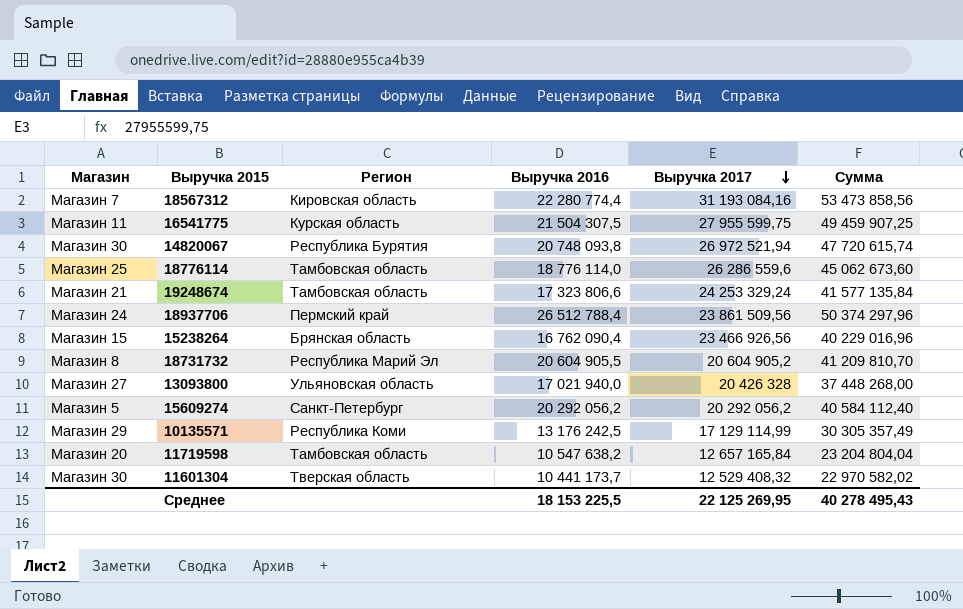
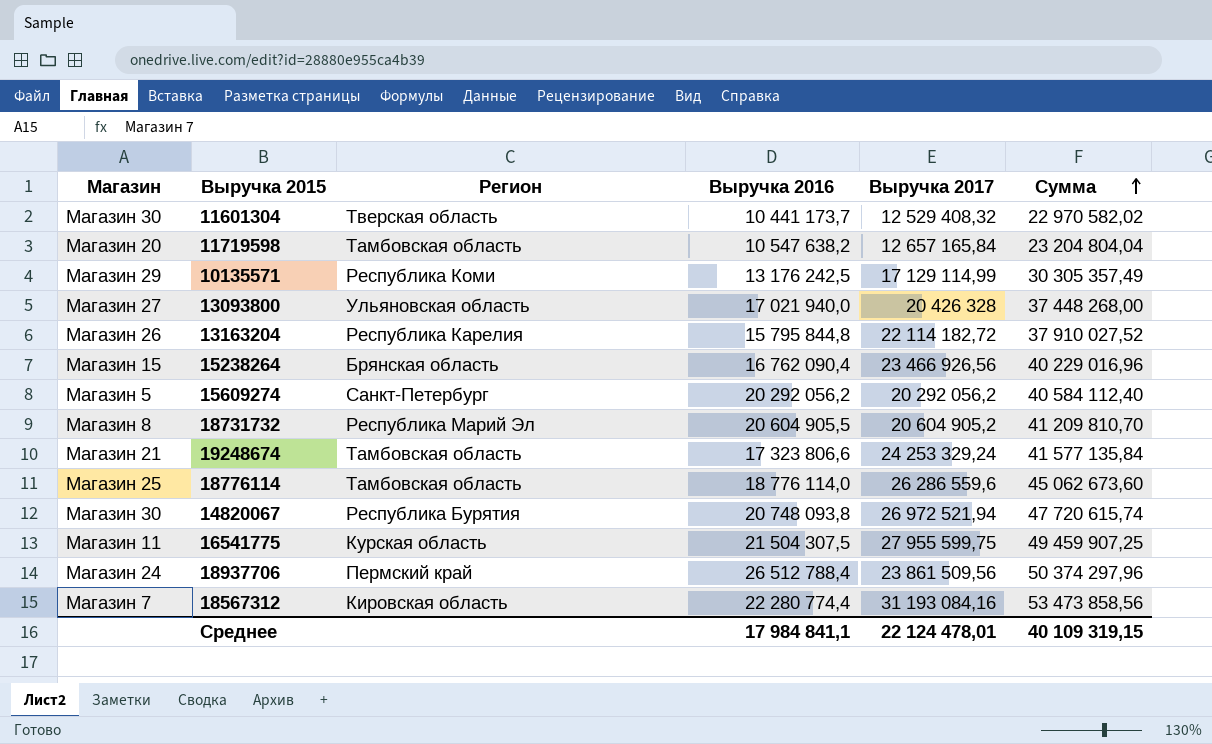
row order: Выручка 2017 descending -> Сумма ascending
row 13163204: none -> Магазин 26 | Республика Карелия | 15 795 844,8 | 22 114 182,72 | 37 910 027,52
Среднее | Выручка 2016: 18 153 225,5 -> 17 984 841,1
Среднее | Выручка 2017: 22 125 269,95 -> 22 124 478,01
Среднее | Сумма: 40 278 495,43 -> 40 109 319,15

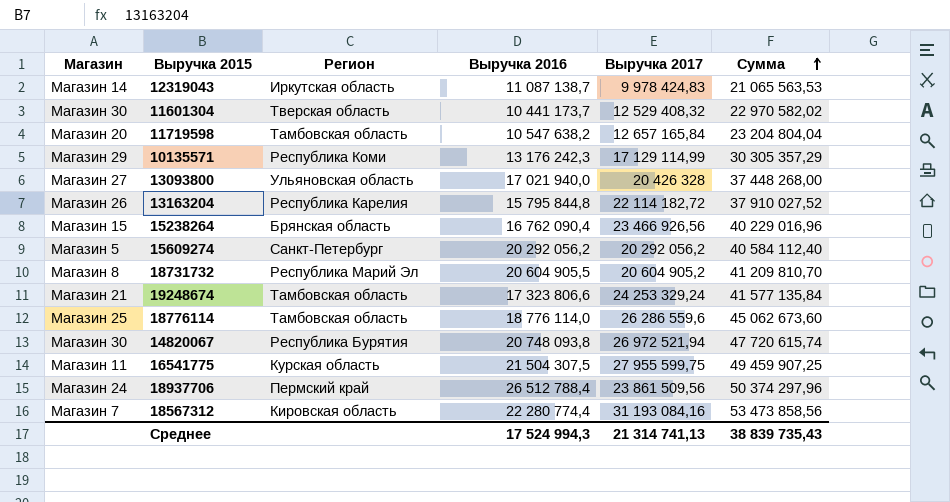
row 12319043: none -> Магазин 14 | Иркутская область | 11 087 138,7 | 9 978 424,83 | 21 065 563,53
10135571 | Выручка 2016: 13 176 242,5 -> 13 176 242,3
10135571 | Сумма: 30 305 357,49 -> 30 305 357,29
Среднее | Выручка 2016: 17 984 841,1 -> 17 524 994,3
Среднее | Выручка 2017: 22 124 478,01 -> 21 314 741,13
Среднее | Сумма: 40 109 319,15 -> 38 839 735,43

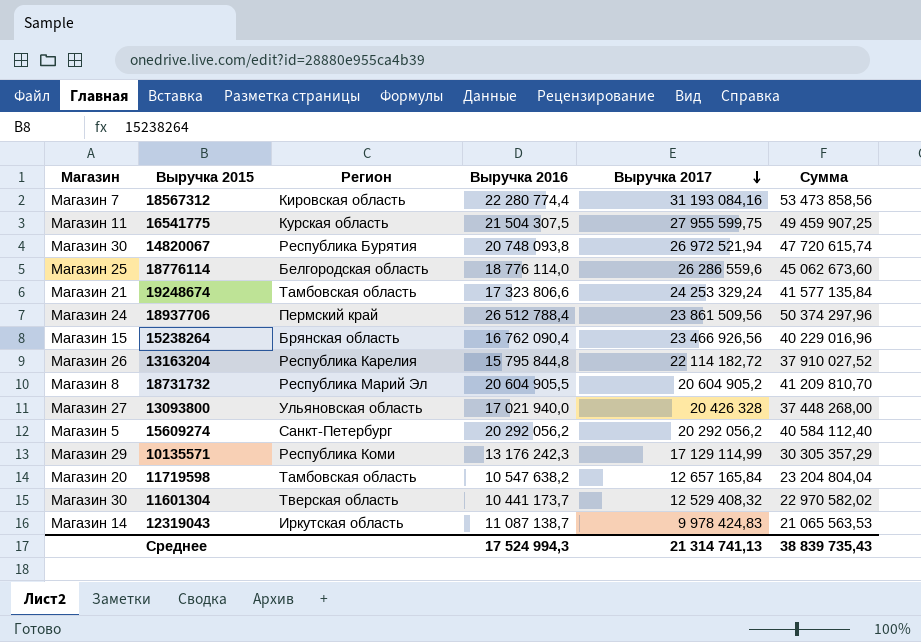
row order: Сумма ascending -> Выручка 2017 descending
18776114 | Регион: Тамбовская область -> Белгородская область

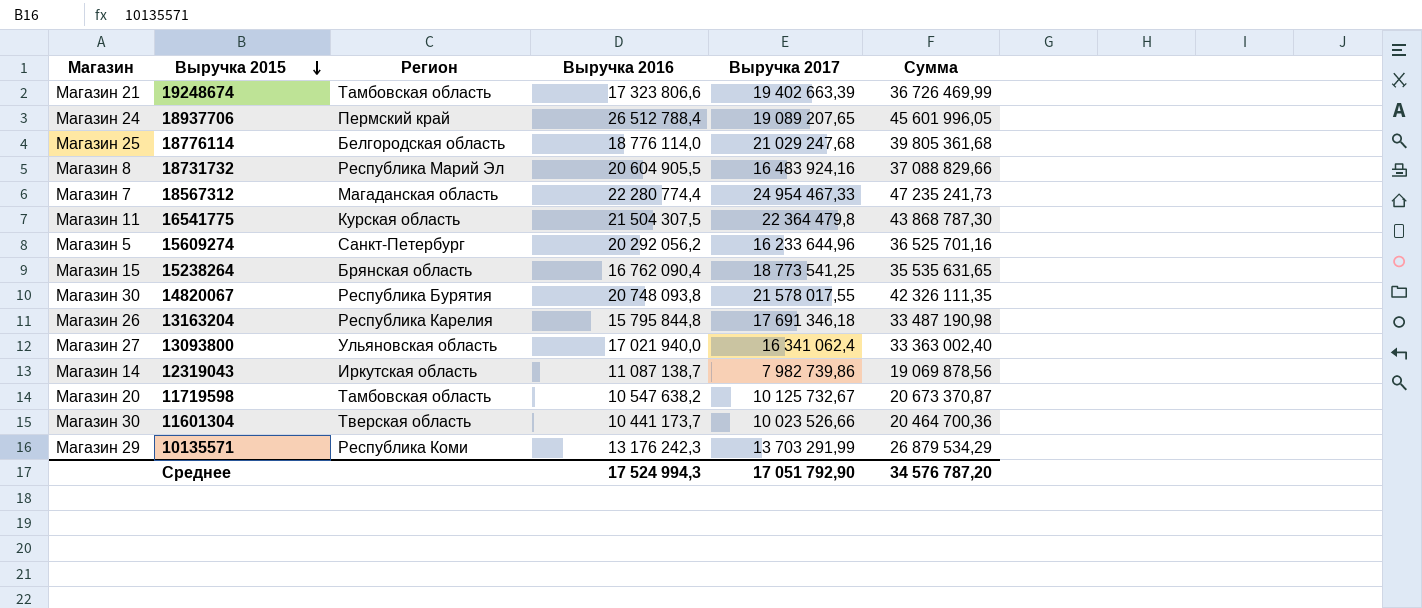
row order: Выручка 2017 descending -> Выручка 2015 descending
19248674 | Выручка 2017: 24 253 329,24 -> 19 402 663,39
19248674 | Сумма: 41 577 135,84 -> 36 726 469,99
18937706 | Выручка 2017: 23 861 509,56 -> 19 089 207,65
18937706 | Сумма: 50 374 297,96 -> 45 601 996,05
18776114 | Выручка 2017: 26 286 559,6 -> 21 029 247,68
18776114 | Сумма: 45 062 673,60 -> 39 805 361,68
18731732 | Выручка 2017: 20 604 905,2 -> 16 483 924,16
18731732 | Сумма: 41 209 810,70 -> 37 088 829,66
18567312 | Регион: Кировская область -> Магаданская область
18567312 | Выручка 2017: 31 193 084,16 -> 24 954 467,33
18567312 | Сумма: 53 473 858,56 -> 47 235 241,73
16541775 | Выручка 2017: 27 955 599,75 -> 22 364 479,8
16541775 | Сумма: 49 459 907,25 -> 43 868 787,30
15609274 | Выручка 2017: 20 292 056,2 -> 16 233 644,96
15609274 | Сумма: 40 584 112,40 -> 36 525 701,16
15238264 | Выручка 2017: 23 466 926,56 -> 18 773 541,25
15238264 | Сумма: 40 229 016,96 -> 35 535 631,65
14820067 | Выручка 2017: 26 972 521,94 -> 21 578 017,55
14820067 | Сумма: 47 720 615,74 -> 42 326 111,35
13163204 | Выручка 2017: 22 114 182,72 -> 17 691 346,18
13163204 | Сумма: 37 910 027,52 -> 33 487 190,98
13093800 | Выручка 2017: 20 426 328 -> 16 341 062,4
13093800 | Сумма: 37 448 268,00 -> 33 363 002,40
12319043 | Выручка 2017: 9 978 424,83 -> 7 982 739,86
12319043 | Сумма: 21 065 563,53 -> 19 069 878,56
11719598 | Выручка 2017: 12 657 165,84 -> 10 125 732,67
11719598 | Сумма: 23 204 804,04 -> 20 673 370,87
11601304 | Выручка 2017: 12 529 408,32 -> 10 023 526,66
11601304 | Сумма: 22 970 582,02 -> 20 464 700,36
10135571 | Выручка 2017: 17 129 114,99 -> 13 703 291,99
10135571 | Сумма: 30 305 357,29 -> 26 879 534,29
Среднее | Выручка 2017: 21 314 741,13 -> 17 051 792,90
Среднее | Сумма: 38 839 735,43 -> 34 576 787,20

